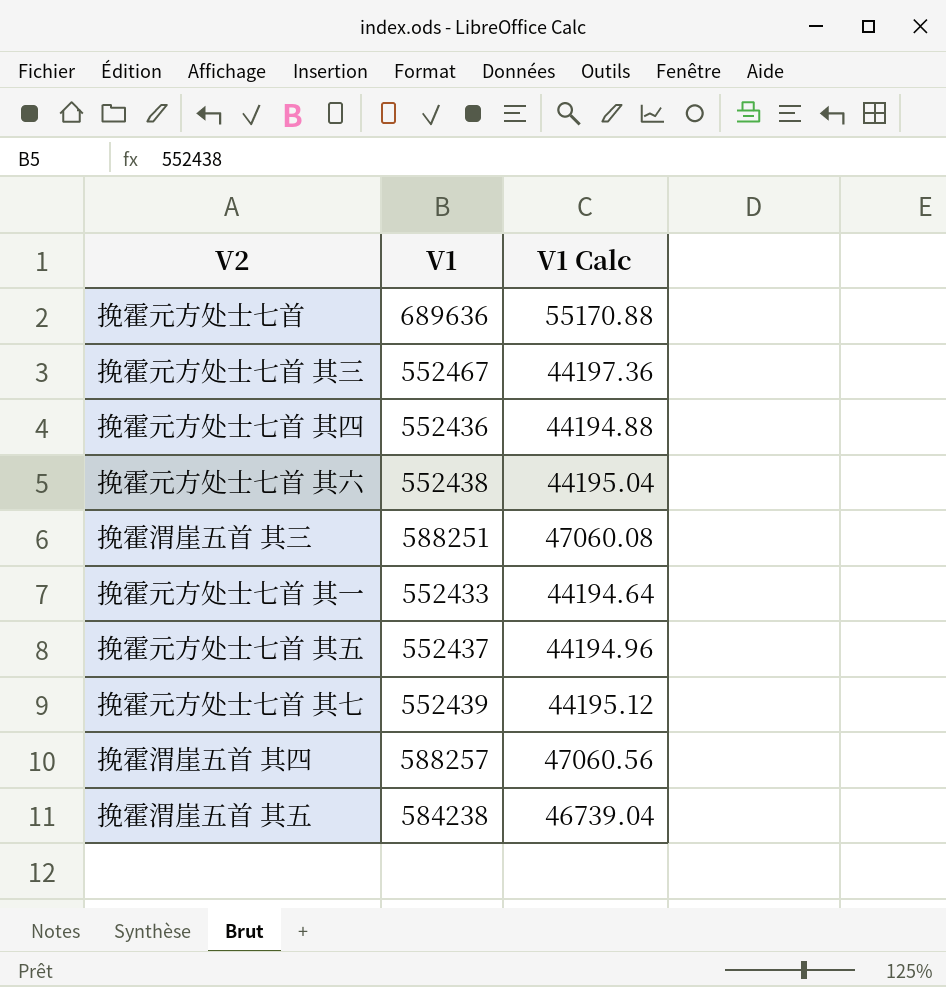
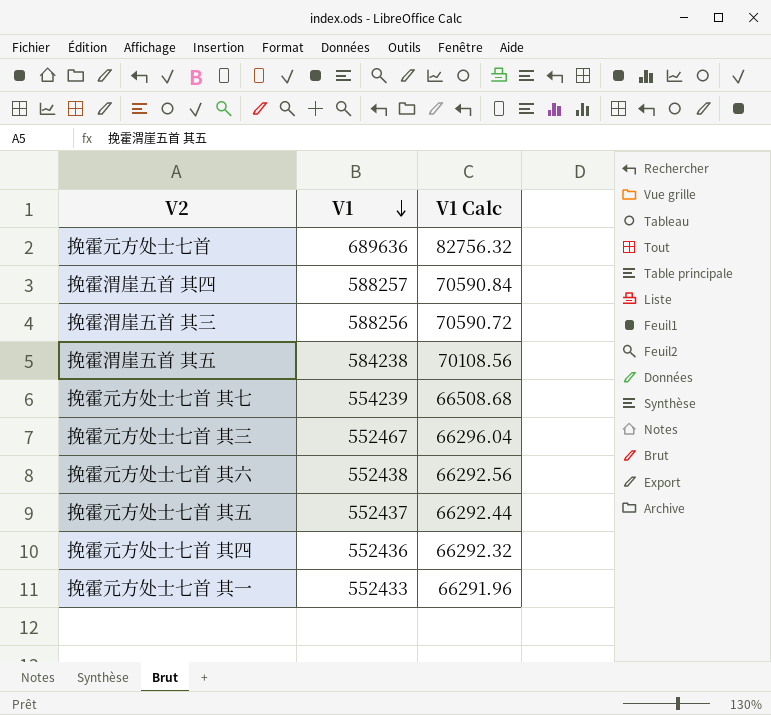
row order: none -> V1 descending
column V1 Calc | formula: [V1] * 0.08 -> [V1] * 0.12
挽霍渭崖五首 其三 | V1: 588251 -> 588256
挽霍元方处士七首 其七 | V1: 552439 -> 554239

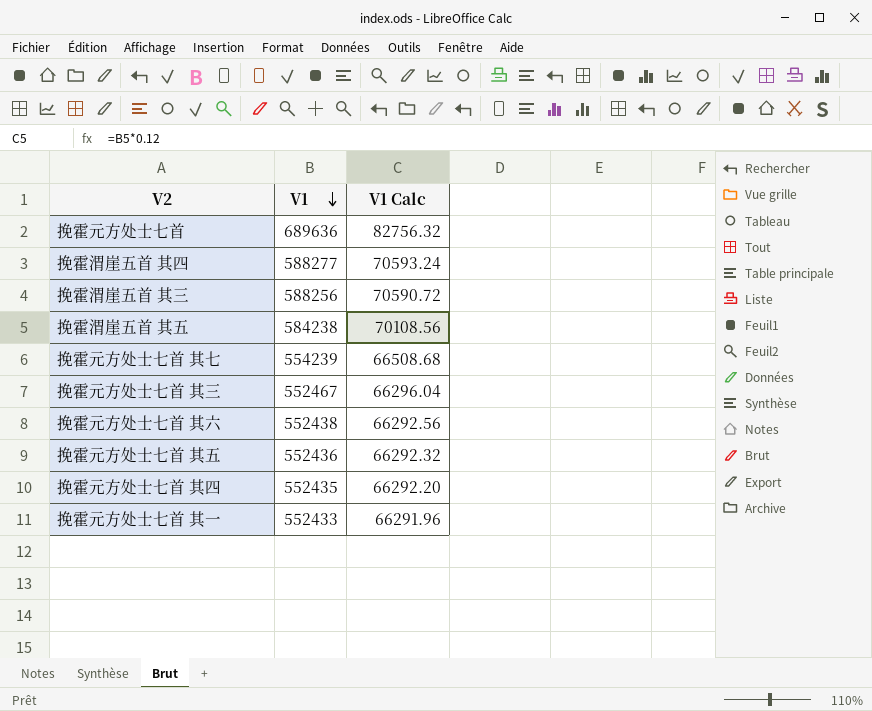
挽霍渭崖五首 其四 | V1: 588257 -> 588277
挽霍渭崖五首 其四 | V1 Calc: 70590.84 -> 70593.24
挽霍元方处士七首 其五 | V1: 552437 -> 552436
挽霍元方处士七首 其五 | V1 Calc: 66292.44 -> 66292.32
挽霍元方处士七首 其四 | V1: 552436 -> 552435
挽霍元方处士七首 其四 | V1 Calc: 66292.32 -> 66292.20

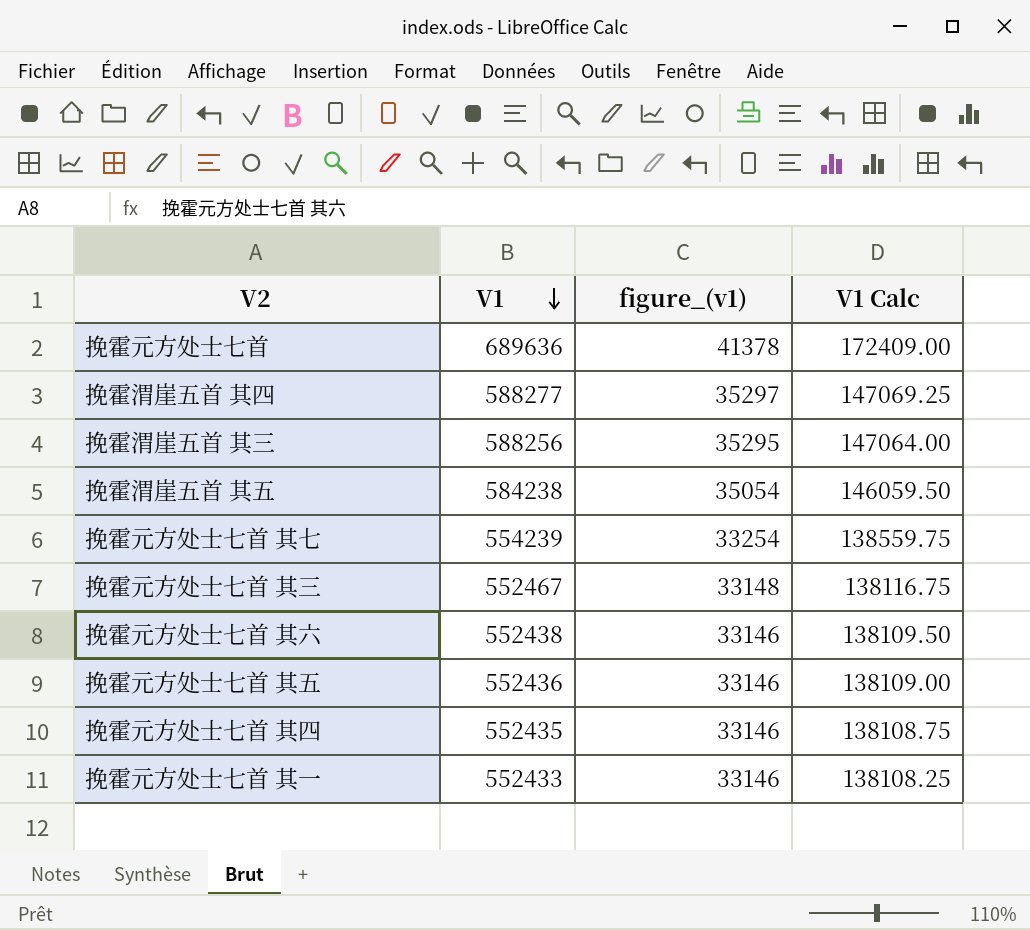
column figure_(v1) | formula: none -> [V1] * 0.06
column V1 Calc | formula: [V1] * 0.12 -> [V1] * 0.25

